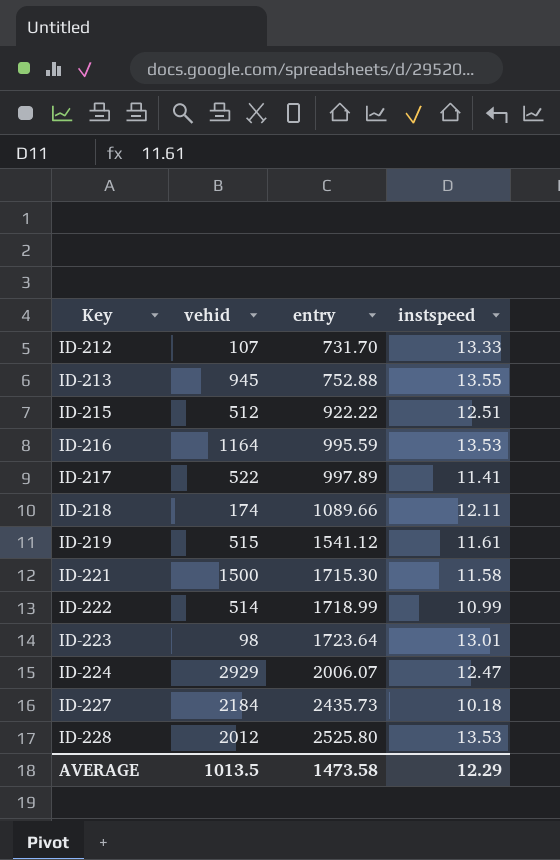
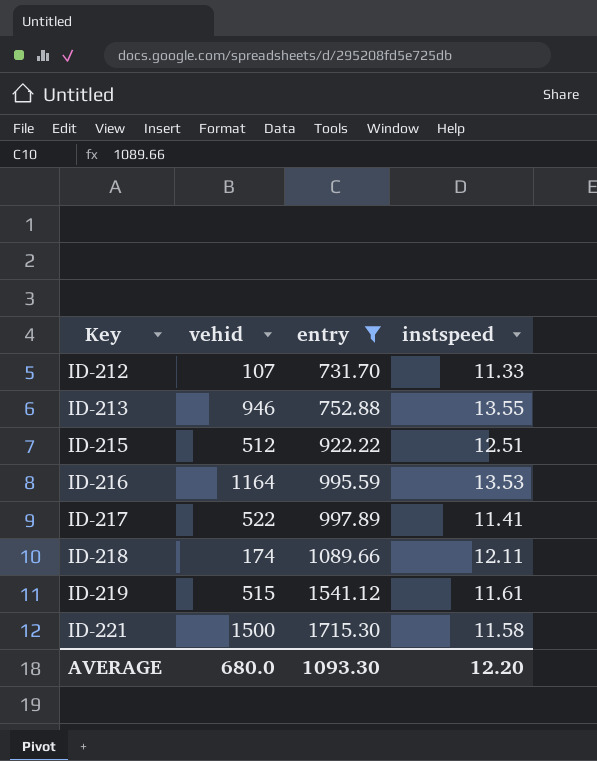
filter: none -> entry <= 1715.30
ID-212 | instspeed: 13.33 -> 11.33
ID-213 | vehid: 945 -> 946
AVERAGE | vehid: 1013.5 -> 680.0
AVERAGE | entry: 1473.58 -> 1093.30
AVERAGE | instspeed: 12.29 -> 12.20

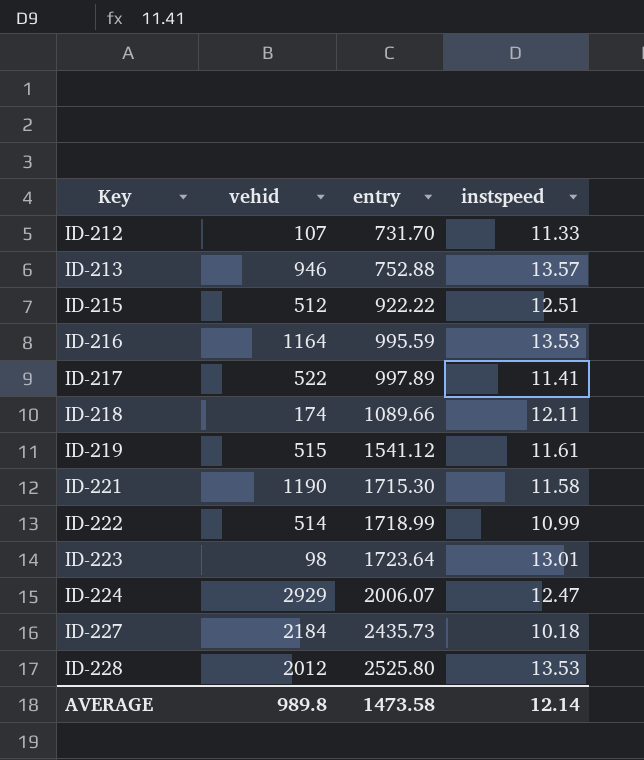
filter: entry <= 1715.30 -> none
ID-213 | instspeed: 13.55 -> 13.57
ID-221 | vehid: 1500 -> 1190
AVERAGE | vehid: 680.0 -> 989.8
AVERAGE | entry: 1093.30 -> 1473.58
AVERAGE | instspeed: 12.20 -> 12.14

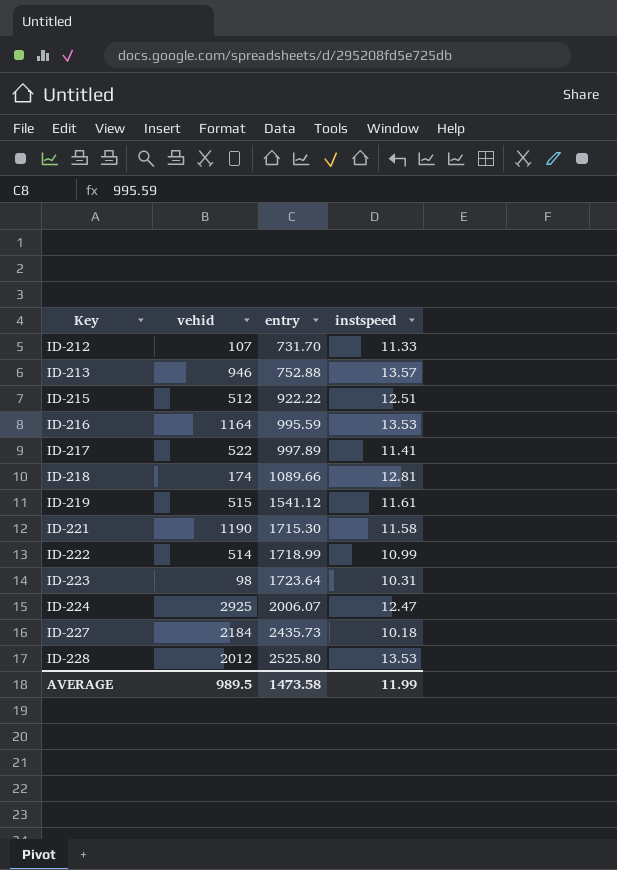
ID-218 | instspeed: 12.11 -> 12.81
ID-223 | instspeed: 13.01 -> 10.31
ID-224 | vehid: 2929 -> 2925
AVERAGE | vehid: 989.8 -> 989.5
AVERAGE | instspeed: 12.14 -> 11.99

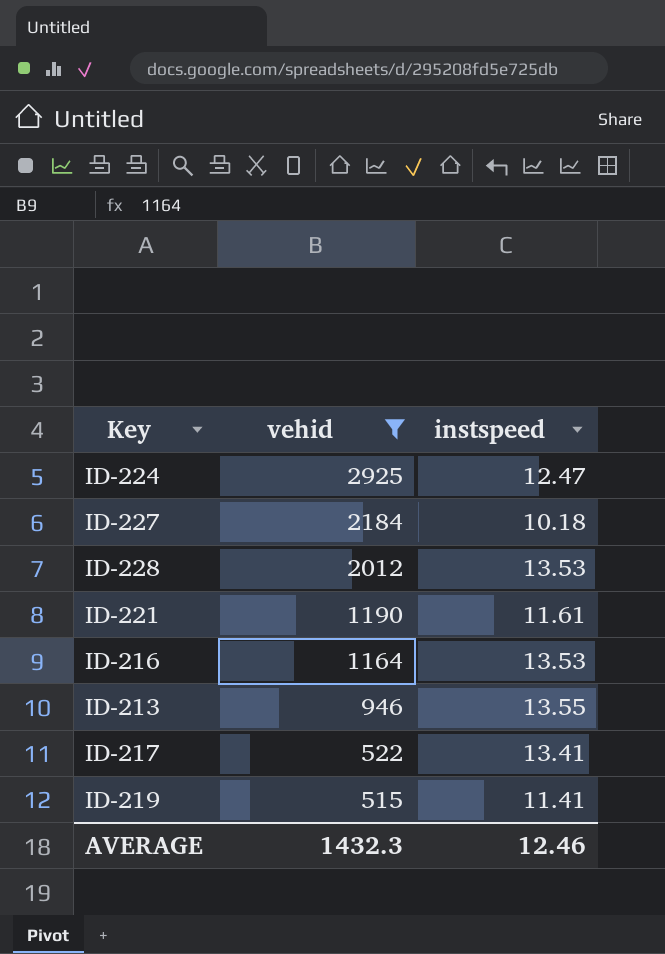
filter: none -> vehid >= 515
row order: Key ascending -> vehid descending
column entry | position: 3 -> none
ID-221 | instspeed: 11.58 -> 11.61
ID-213 | instspeed: 13.57 -> 13.55
ID-217 | instspeed: 11.41 -> 13.41
ID-219 | instspeed: 11.61 -> 11.41
AVERAGE | vehid: 989.5 -> 1432.3
AVERAGE | instspeed: 11.99 -> 12.46

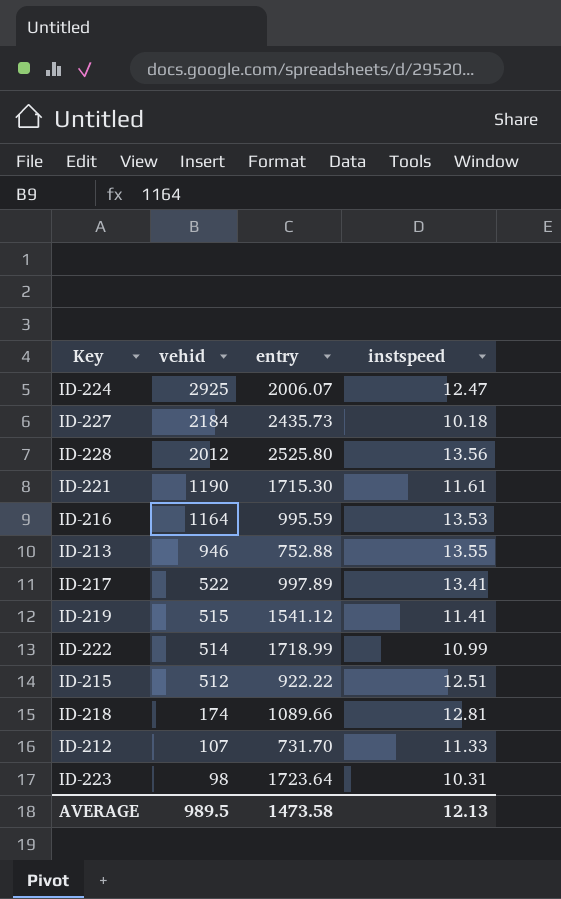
filter: vehid >= 515 -> none
column entry | position: none -> 3
ID-228 | instspeed: 13.53 -> 13.56
AVERAGE | vehid: 1432.3 -> 989.5
AVERAGE | instspeed: 12.46 -> 12.13

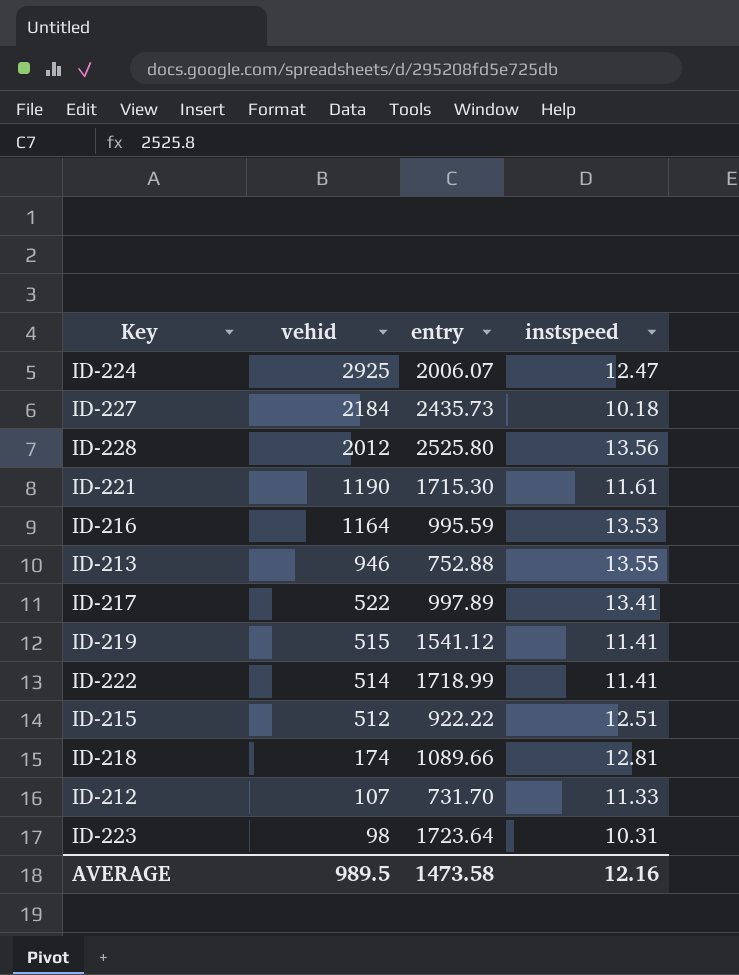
ID-222 | instspeed: 10.99 -> 11.41
AVERAGE | instspeed: 12.13 -> 12.16

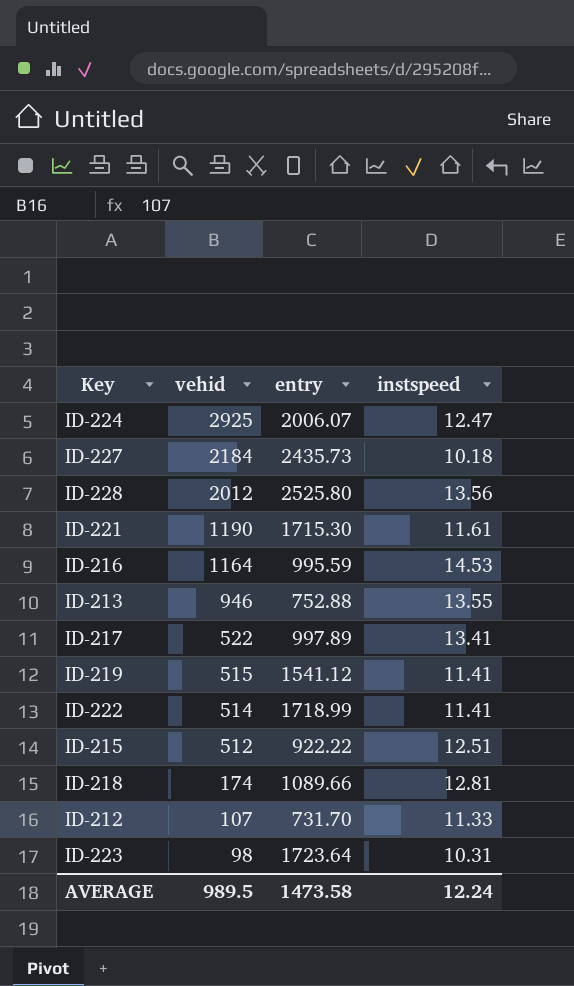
ID-216 | instspeed: 13.53 -> 14.53
AVERAGE | instspeed: 12.16 -> 12.24

